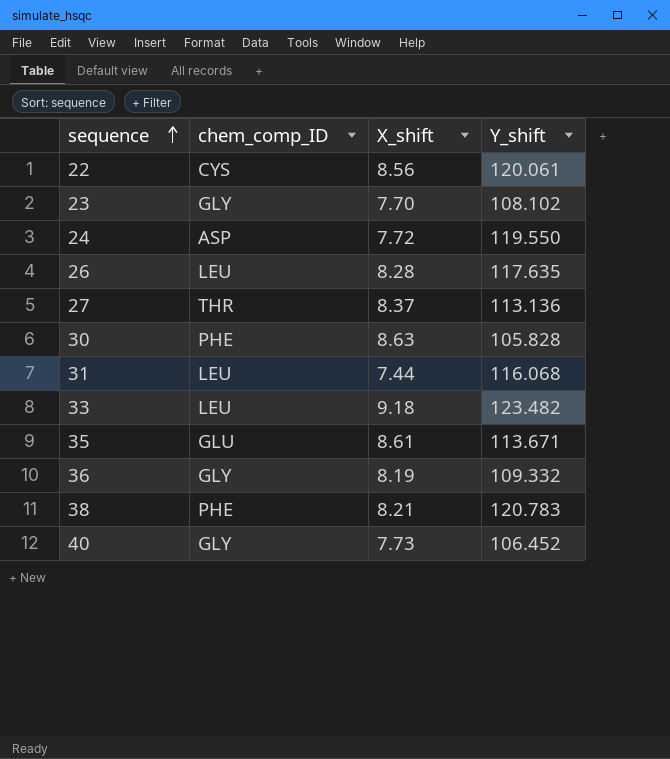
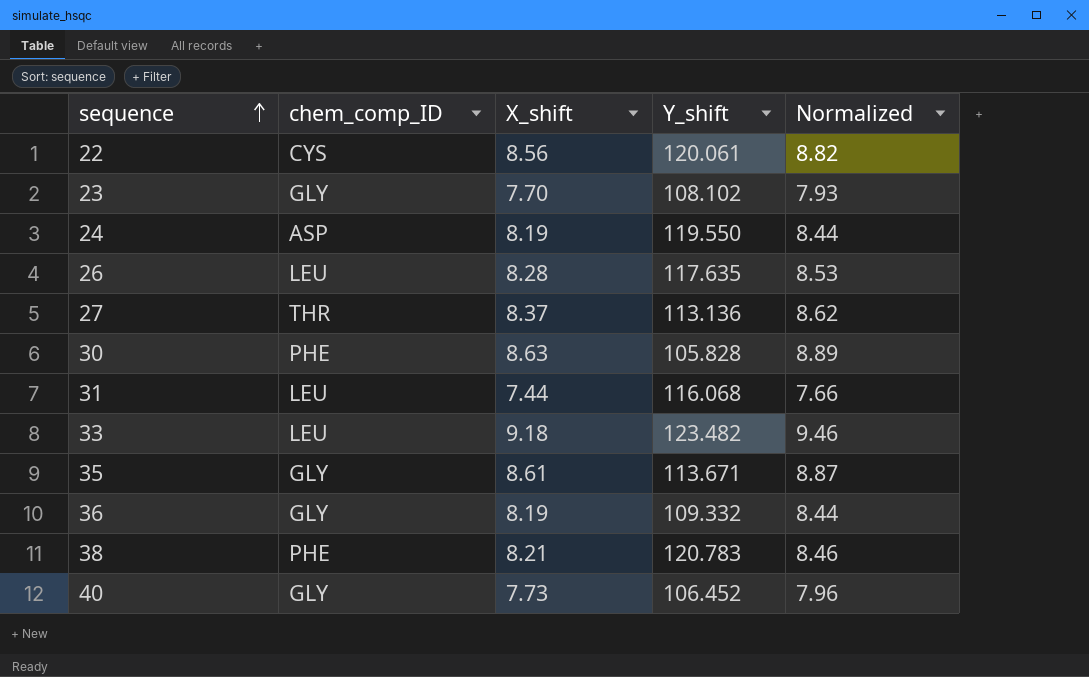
column Normalized | formula: none -> [X_shift] * 1.03
24 | X_shift: 7.72 -> 8.19
35 | chem_comp_ID: GLU -> GLY

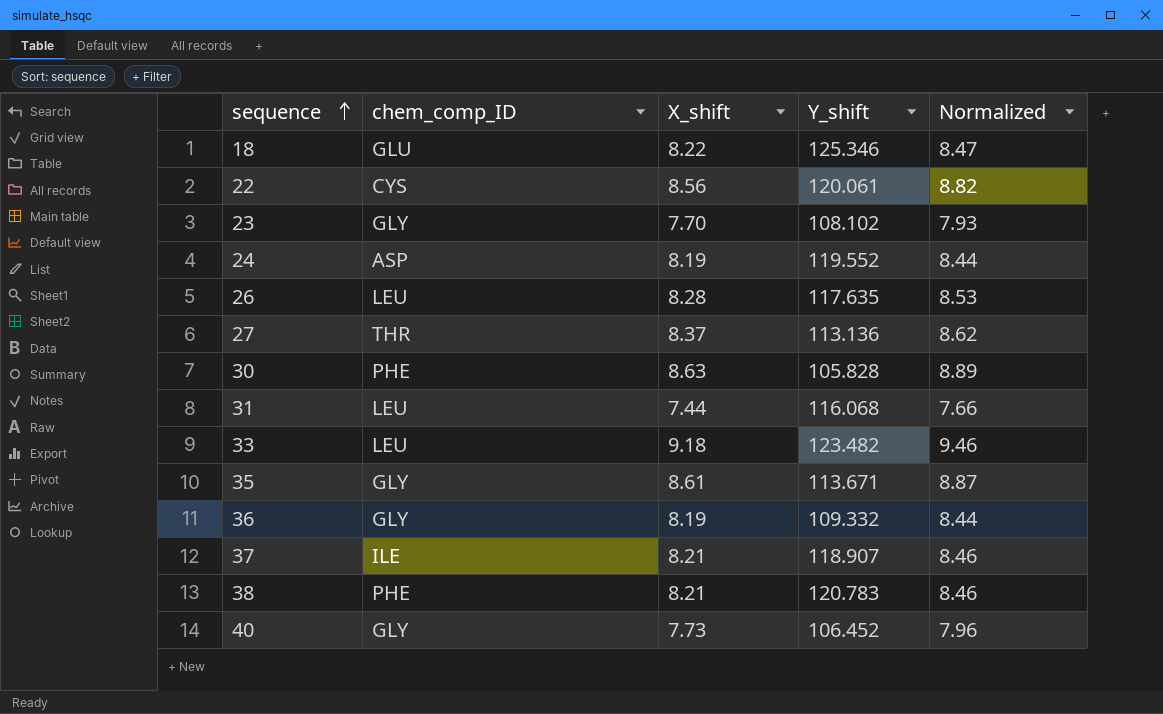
row 18: none -> GLU | 8.22 | 125.346 | 8.47
24 | Y_shift: 119.550 -> 119.552
row 37: none -> ILE | 8.21 | 118.907 | 8.46

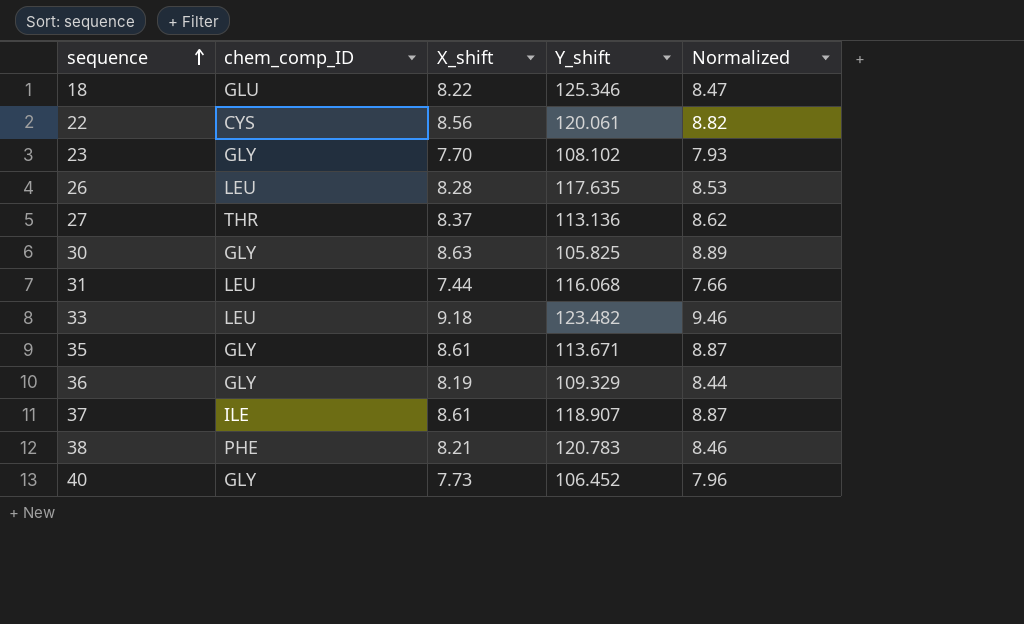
row 24: ASP | 8.19 | 119.552 | 8.44 -> none
30 | chem_comp_ID: PHE -> GLY
30 | Y_shift: 105.828 -> 105.825
36 | Y_shift: 109.332 -> 109.329
37 | X_shift: 8.21 -> 8.61
37 | Normalized: 8.46 -> 8.87

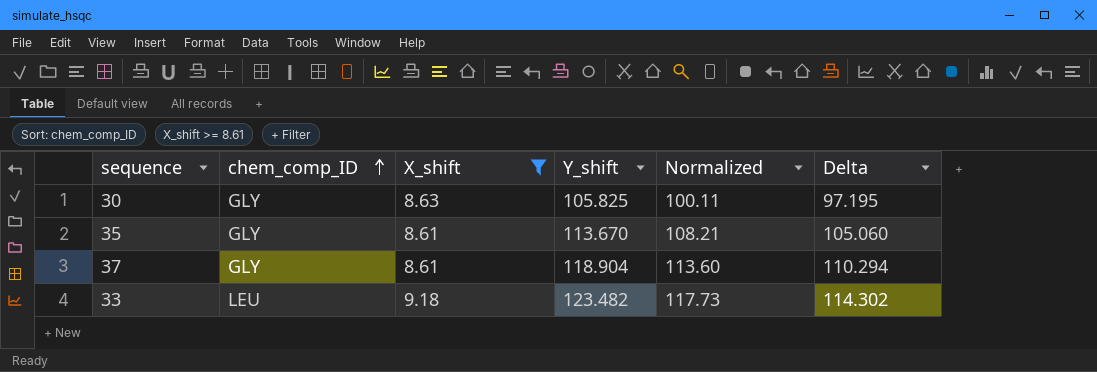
filter: none -> X_shift >= 8.61
row order: sequence ascending -> chem_comp_ID ascending
column Normalized | formula: [X_shift] * 1.03 -> [Delta] * 1.03
column Delta | formula: none -> [Y_shift] - [X_shift]
35 | Y_shift: 113.671 -> 113.670
37 | chem_comp_ID: ILE -> GLY
37 | Y_shift: 118.907 -> 118.904

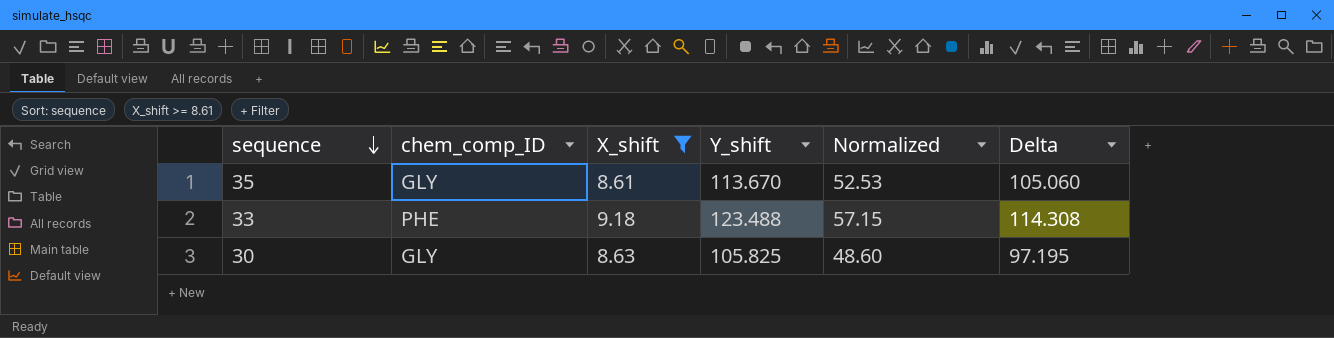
row order: chem_comp_ID ascending -> sequence descending
column Normalized | formula: [Delta] * 1.03 -> [Delta] * 0.5
row 37: GLY | 8.61 | 118.904 | 113.60 | 110.294 -> none
33 | chem_comp_ID: LEU -> PHE
33 | Y_shift: 123.482 -> 123.488
33 | Delta: 114.302 -> 114.308

